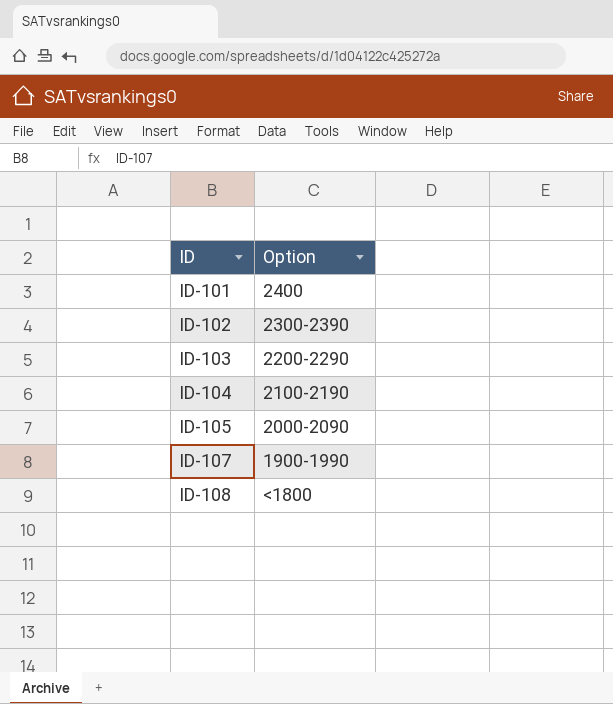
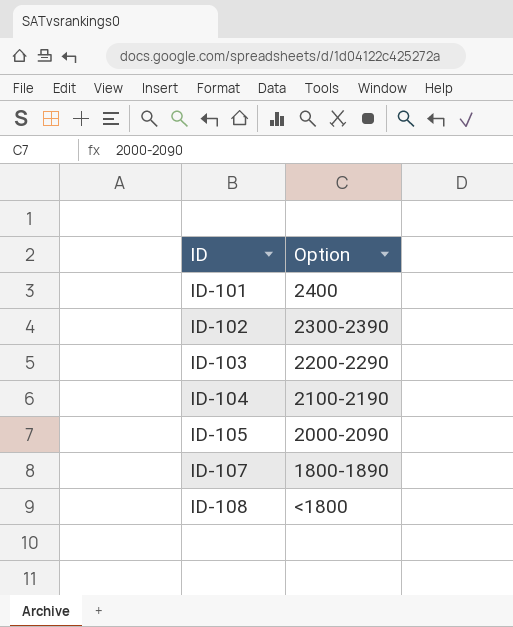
ID-107 | Option: 1900-1990 -> 1800-1890

